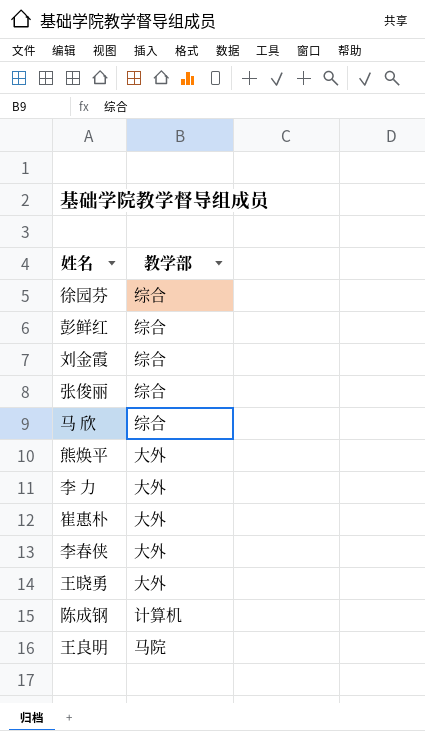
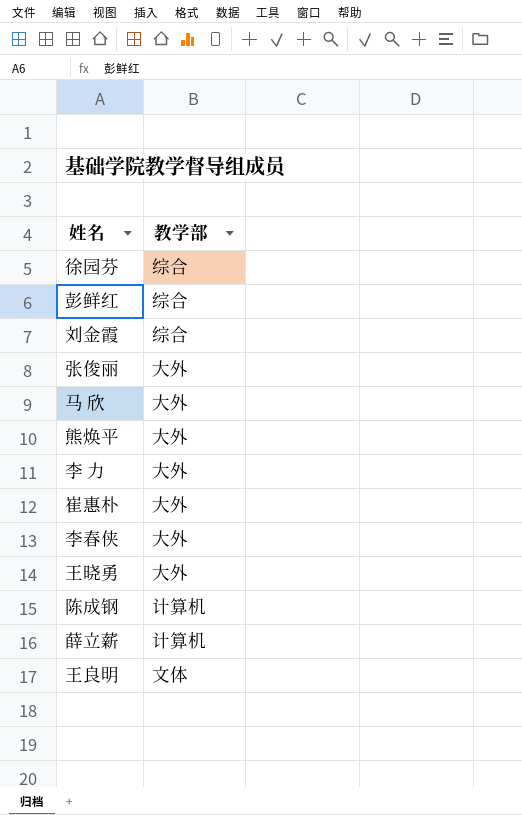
张俊丽 | 教学部: 综合 -> 大外
马 欣 | 教学部: 综合 -> 大外
row 薛立薪: none -> 计算机
王良明 | 教学部: 马院 -> 文体

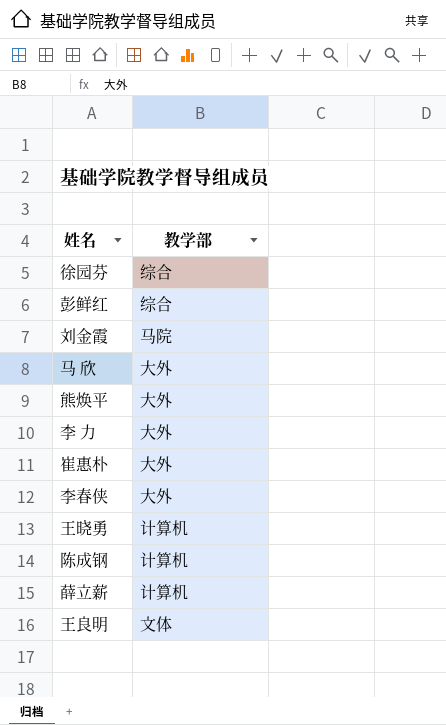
row 张俊丽: 大外 -> none
刘金霞 | 教学部: 综合 -> 马院
王晓勇 | 教学部: 大外 -> 计算机

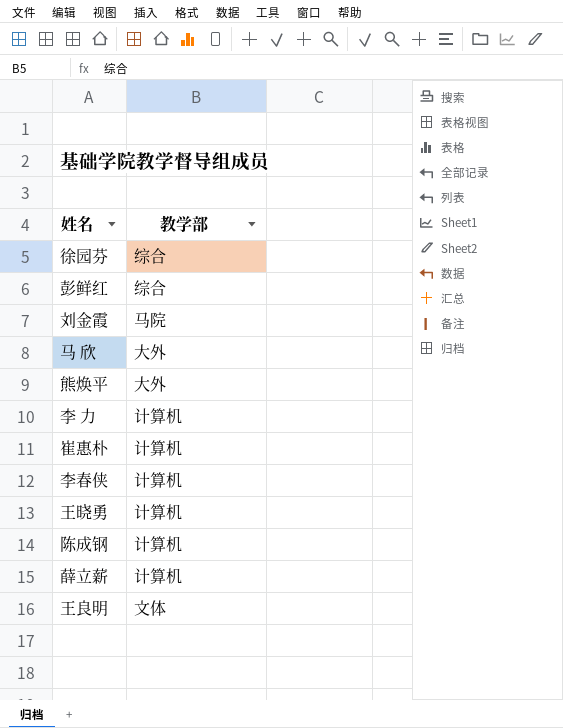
李 力 | 教学部: 大外 -> 计算机
崔惠朴 | 教学部: 大外 -> 计算机
李春侠 | 教学部: 大外 -> 计算机

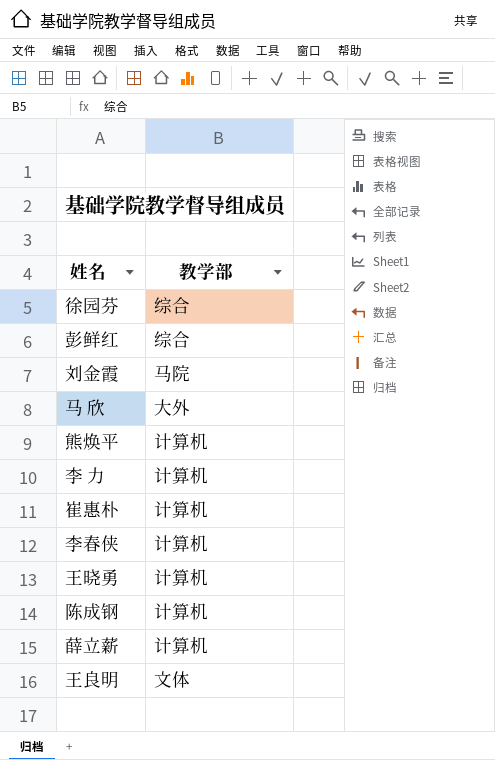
熊焕平 | 教学部: 大外 -> 计算机

